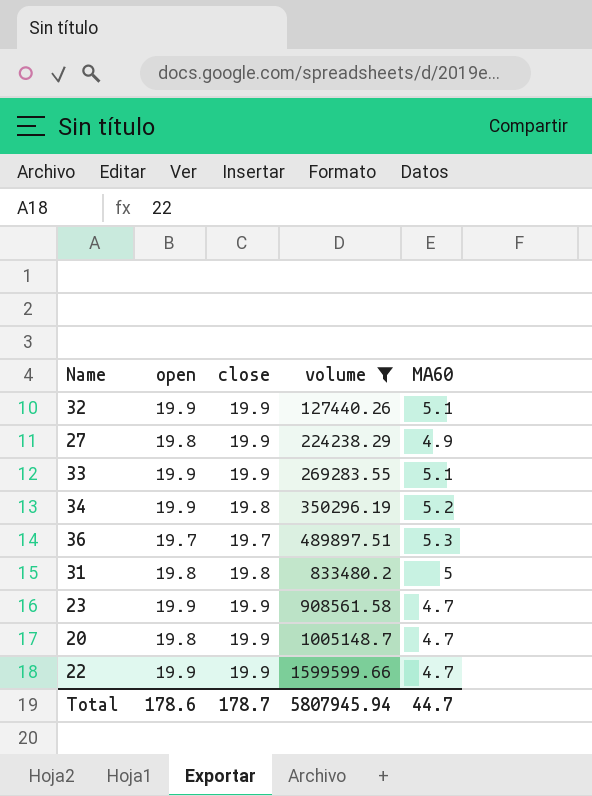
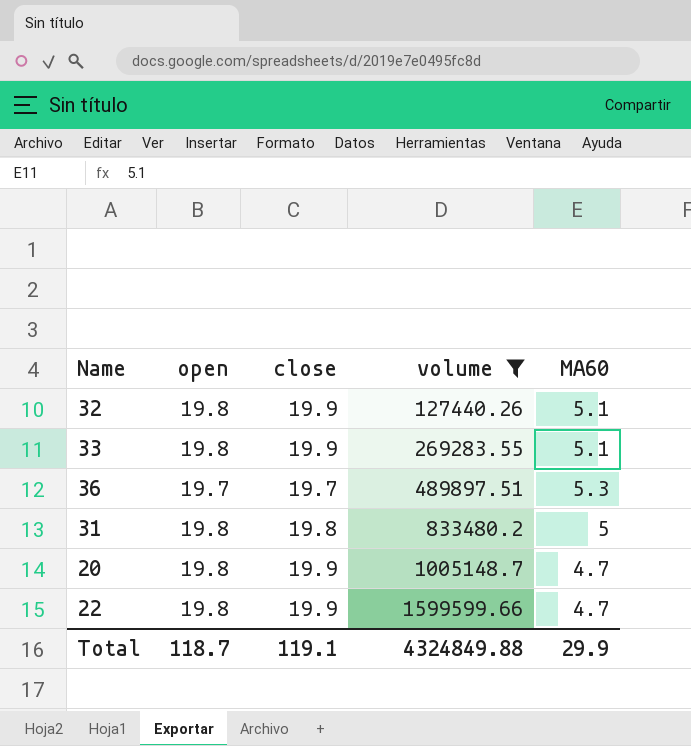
row 27: 19.8 | 19.9 | 224238.29 | 4.9 -> none
row 34: 19.9 | 19.8 | 350296.19 | 5.2 -> none
row 23: 19.9 | 19.9 | 908561.58 | 4.7 -> none
32 | open: 19.9 -> 19.8
33 | open: 19.9 -> 19.8
22 | open: 19.9 -> 19.8
Total | open: 178.6 -> 118.7
Total | close: 178.7 -> 119.1
Total | volume: 5807945.94 -> 4324849.88
Total | MA60: 44.7 -> 29.9

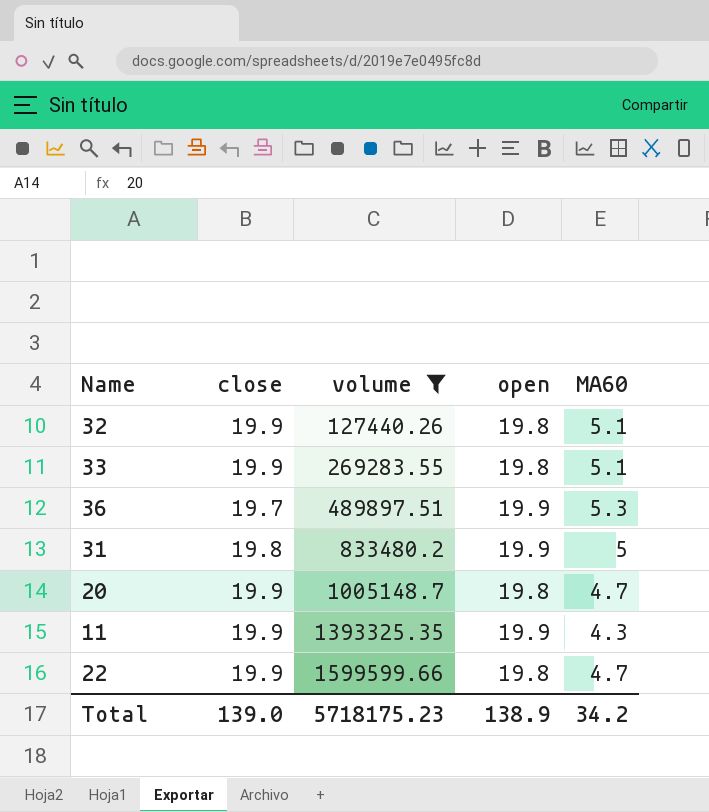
column open | position: 2 -> 4
36 | open: 19.7 -> 19.9
31 | open: 19.8 -> 19.9
row 11: none -> 19.9 | 1393325.35 | 19.9 | 4.3
Total | close: 119.1 -> 139.0
Total | volume: 4324849.88 -> 5718175.23
Total | open: 118.7 -> 138.9
Total | MA60: 29.9 -> 34.2

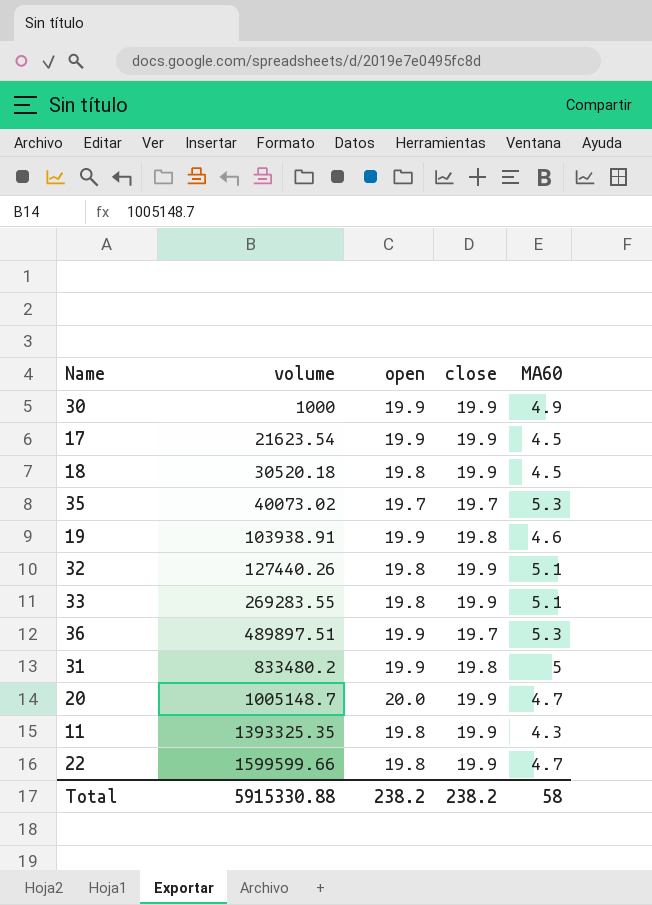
filter: volume >= 127440.26 -> none
column close | position: 2 -> 4
20 | open: 19.8 -> 20.0
11 | open: 19.9 -> 19.8
Total | volume: 5718175.23 -> 5915330.88
Total | open: 138.9 -> 238.2
Total | close: 139.0 -> 238.2
Total | MA60: 34.2 -> 58

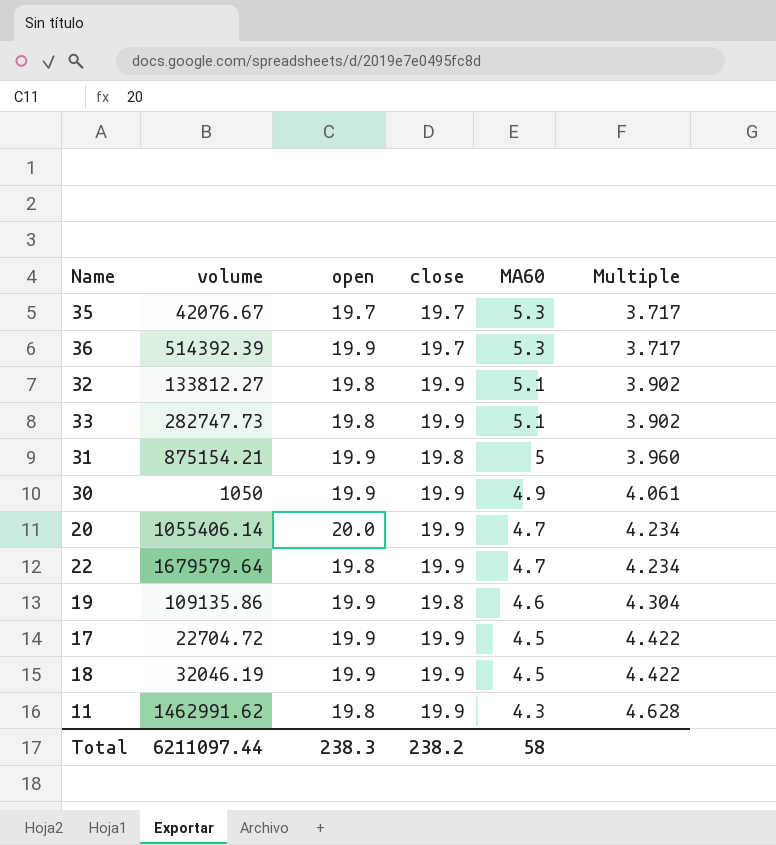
row order: volume ascending -> MA60 descending
column Multiple | formula: none -> [close] / [MA60]
35 | volume: 40073.02 -> 42076.67
36 | volume: 489897.51 -> 514392.39
32 | volume: 127440.26 -> 133812.27
33 | volume: 269283.55 -> 282747.73
31 | volume: 833480.2 -> 875154.21
30 | volume: 1000 -> 1050
20 | volume: 1005148.7 -> 1055406.14
22 | volume: 1599599.66 -> 1679579.64
19 | volume: 103938.91 -> 109135.86
17 | volume: 21623.54 -> 22704.72
18 | volume: 30520.18 -> 32046.19
18 | open: 19.8 -> 19.9
11 | volume: 1393325.35 -> 1462991.62
Total | volume: 5915330.88 -> 6211097.44
Total | open: 238.2 -> 238.3

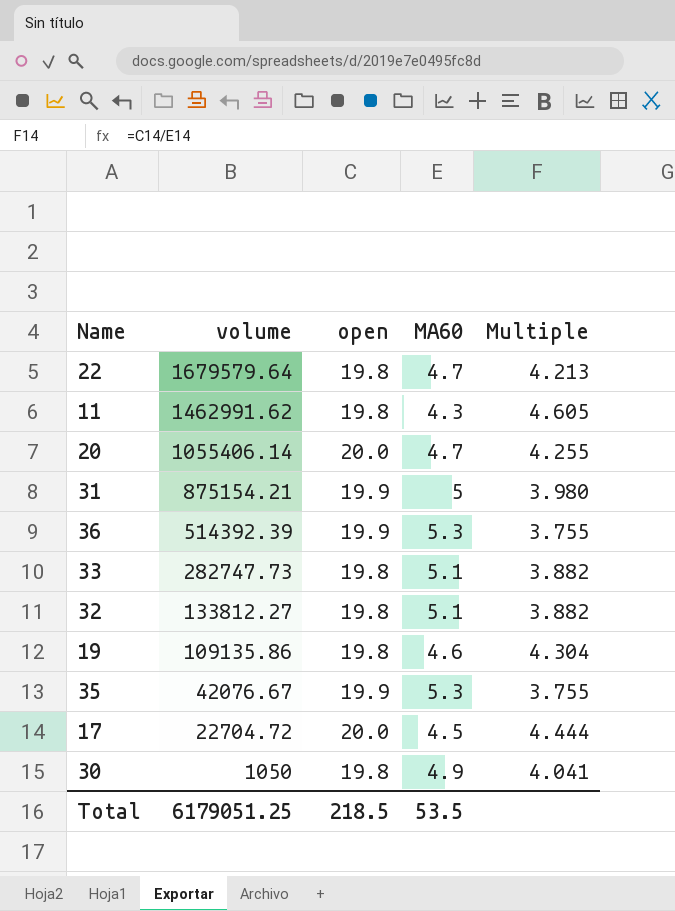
row order: MA60 descending -> volume descending
column close | position: 4 -> none
column Multiple | formula: [close] / [MA60] -> [open] / [MA60]
row 18: 32046.19 | 19.9 | 19.9 | 4.5 | 4.422 -> none
19 | open: 19.9 -> 19.8
35 | open: 19.7 -> 19.9
17 | open: 19.9 -> 20.0
30 | open: 19.9 -> 19.8
Total | volume: 6211097.44 -> 6179051.25
Total | open: 238.3 -> 218.5
Total | MA60: 58 -> 53.5

